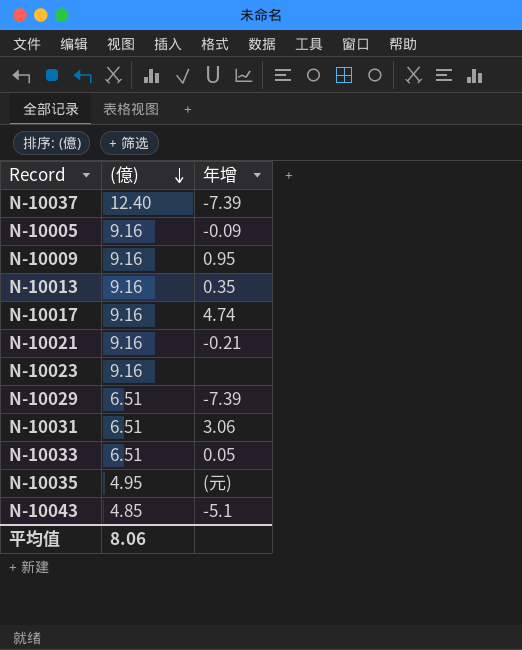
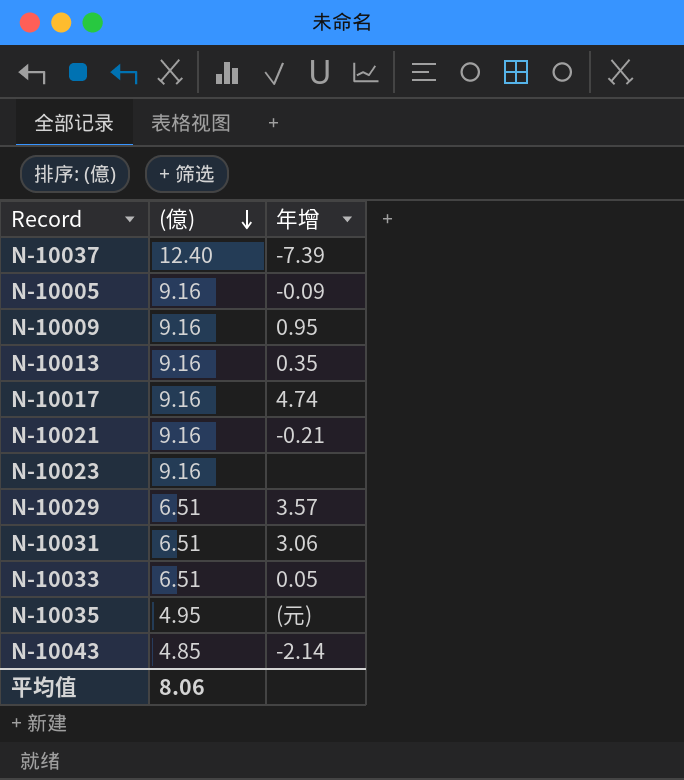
N-10029 | 年增: -7.39 -> 3.57
N-10043 | 年增: -5.1 -> -2.14

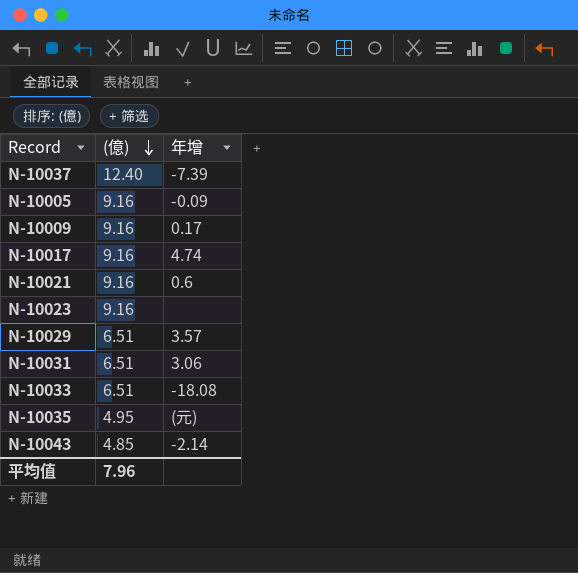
row N-10013: 9.16 | 0.35 -> none
N-10009 | 年增: 0.95 -> 0.17
N-10021 | 年增: -0.21 -> 0.6
N-10033 | 年增: 0.05 -> -18.08
平均值 | (億): 8.06 -> 7.96

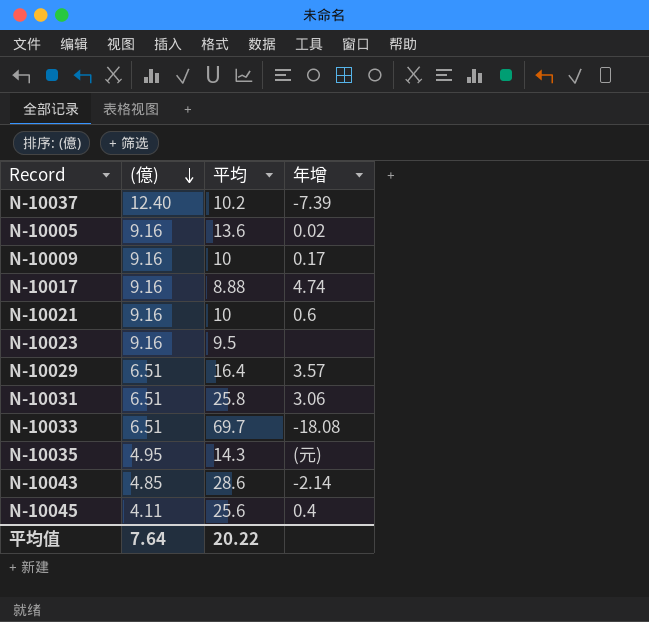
column 平均 | position: none -> 3
N-10005 | 年增: -0.09 -> 0.02
row N-10045: none -> 4.11 | 25.6 | 0.4
平均值 | (億): 7.96 -> 7.64

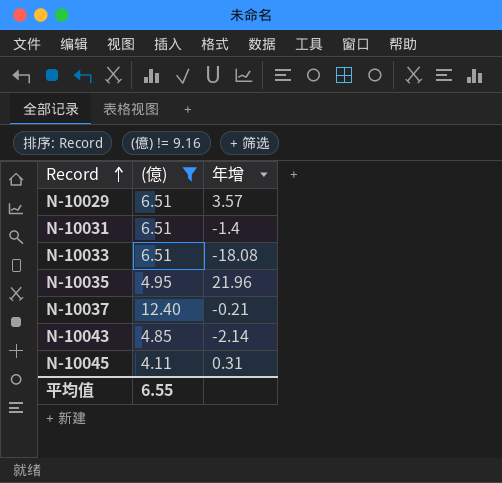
filter: none -> (億) != 9.16
row order: (億) descending -> Record ascending
column 平均 | position: 3 -> none
N-10031 | 年增: 3.06 -> -1.4
N-10035 | 年增: (元) -> 21.96
N-10037 | 年增: -7.39 -> -0.21
N-10045 | 年增: 0.4 -> 0.31
平均值 | (億): 7.64 -> 6.55

